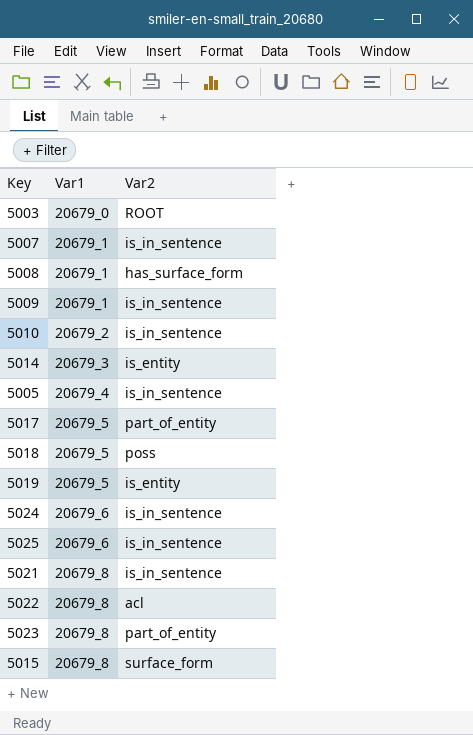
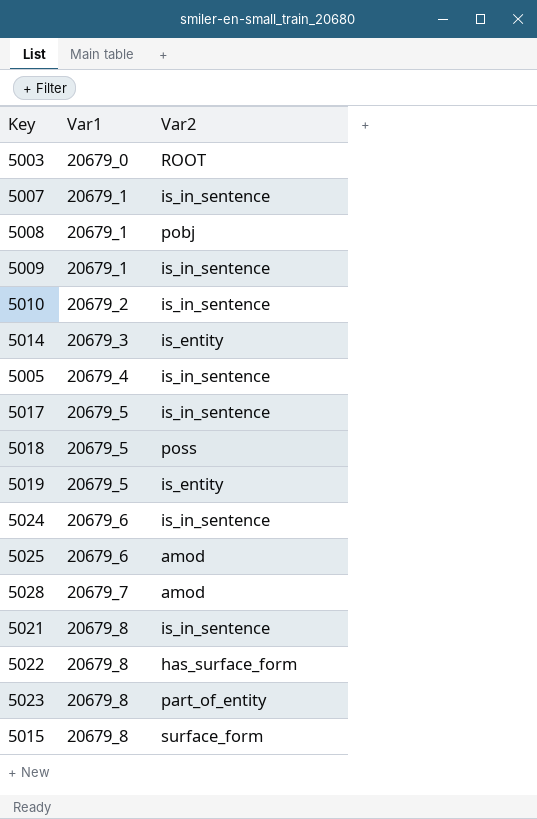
5008 | Var2: has_surface_form -> pobj
5017 | Var2: part_of_entity -> is_in_sentence
5025 | Var2: is_in_sentence -> amod
row 5028: none -> 20679_7 | amod
5022 | Var2: acl -> has_surface_form

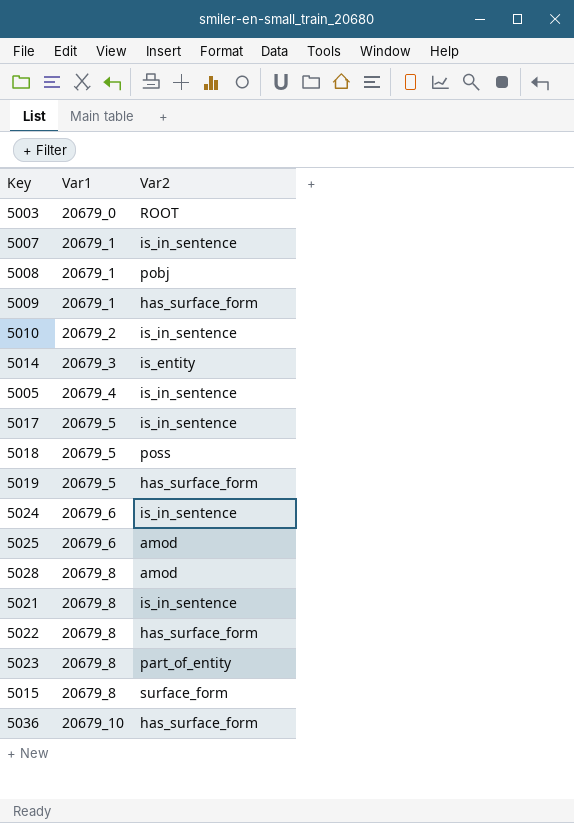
5009 | Var2: is_in_sentence -> has_surface_form
5019 | Var2: is_entity -> has_surface_form
5028 | Var1: 20679_7 -> 20679_8
row 5036: none -> 20679_10 | has_surface_form

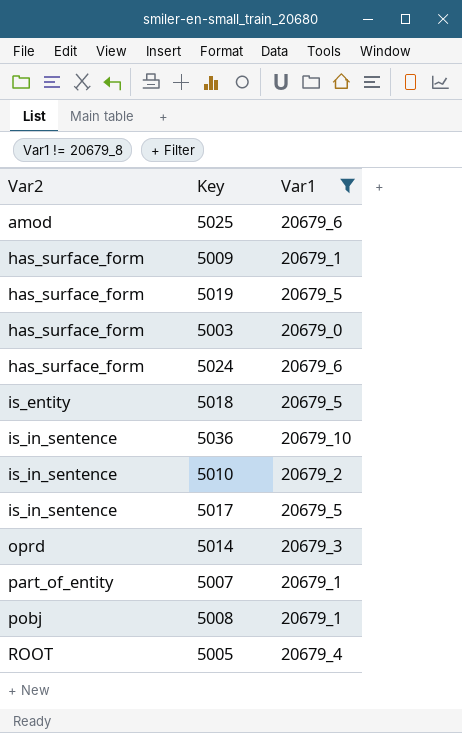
filter: none -> Var1 != 20679_8
row order: Var1 ascending -> Var2 ascending
column Var2 | position: 3 -> 1
5003 | Var2: ROOT -> has_surface_form
5024 | Var2: is_in_sentence -> has_surface_form
5018 | Var2: poss -> is_entity
5036 | Var2: has_surface_form -> is_in_sentence
5014 | Var2: is_entity -> oprd
5007 | Var2: is_in_sentence -> part_of_entity
5005 | Var2: is_in_sentence -> ROOT

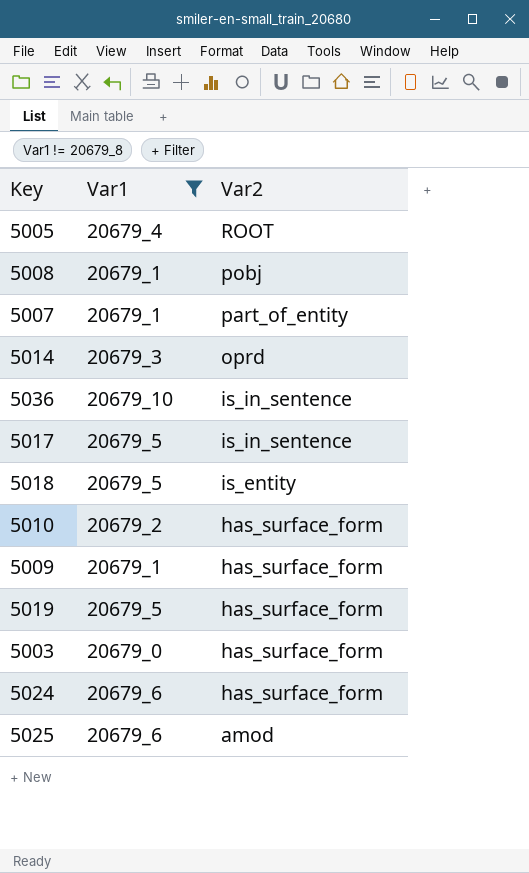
row order: Var2 ascending -> Var2 descending
column Var2 | position: 1 -> 3
5010 | Var2: is_in_sentence -> has_surface_form

